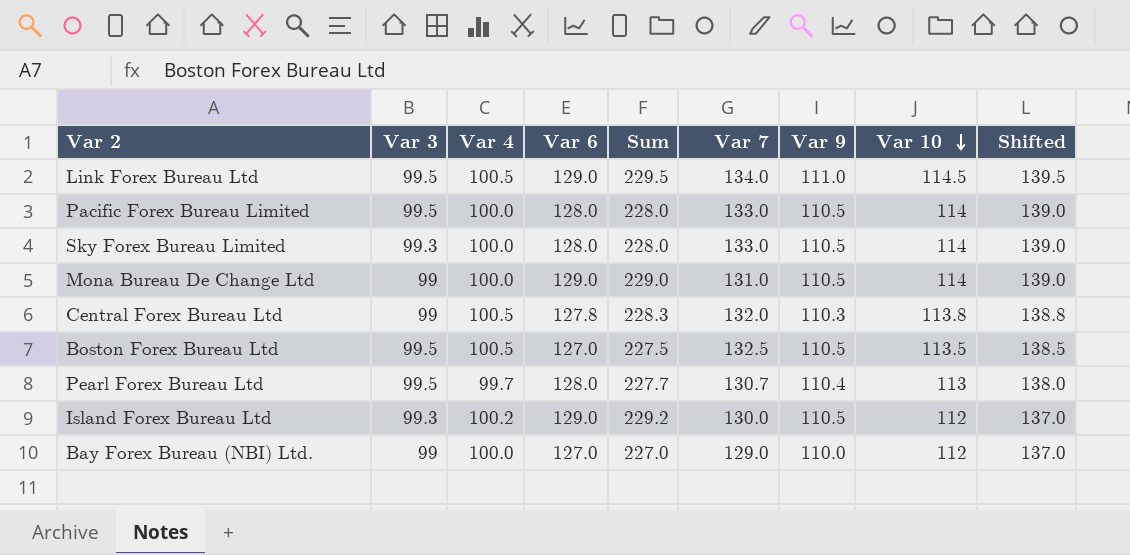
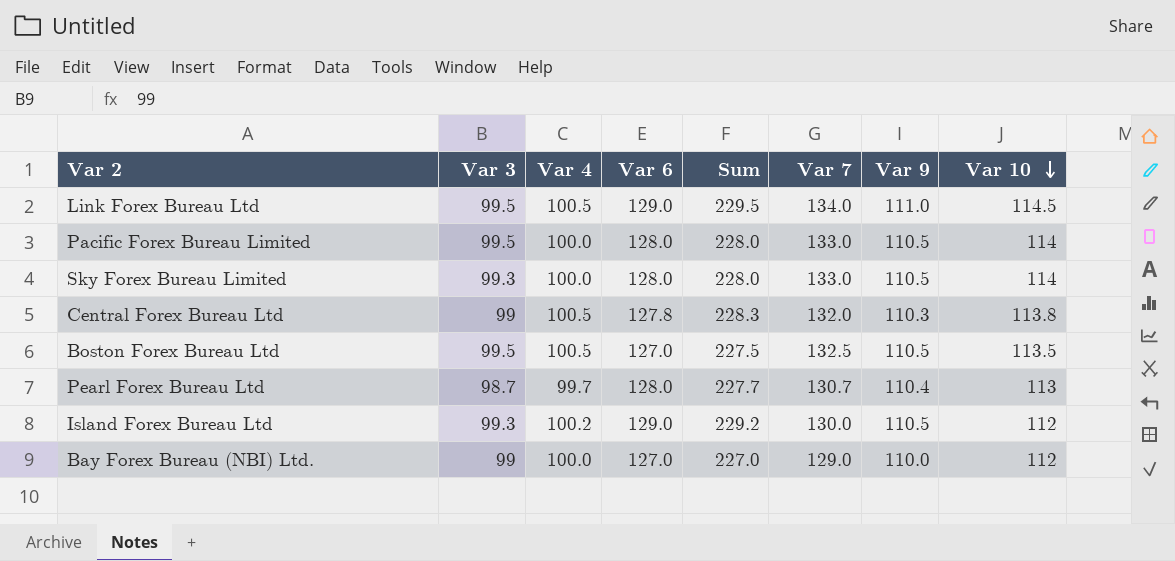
column Shifted | formula: [Var 10] + 25 -> none
row Mona Bureau De Change Ltd: 99 | 100.0 | 129.0 | 229.0 | 131.0 | 110.5 | 114 | 139.0 -> none
Pearl Forex Bureau Ltd | Var 3: 99.5 -> 98.7

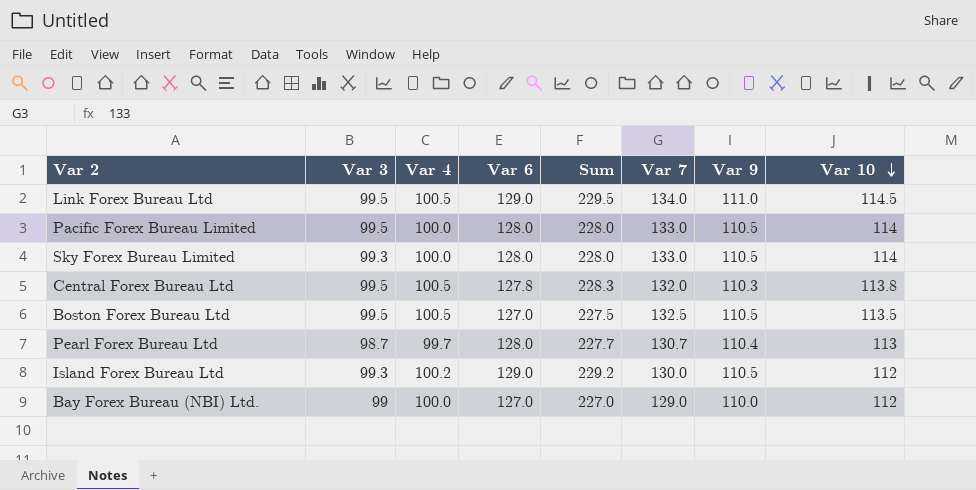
Central Forex Bureau Ltd | Var 3: 99 -> 99.5

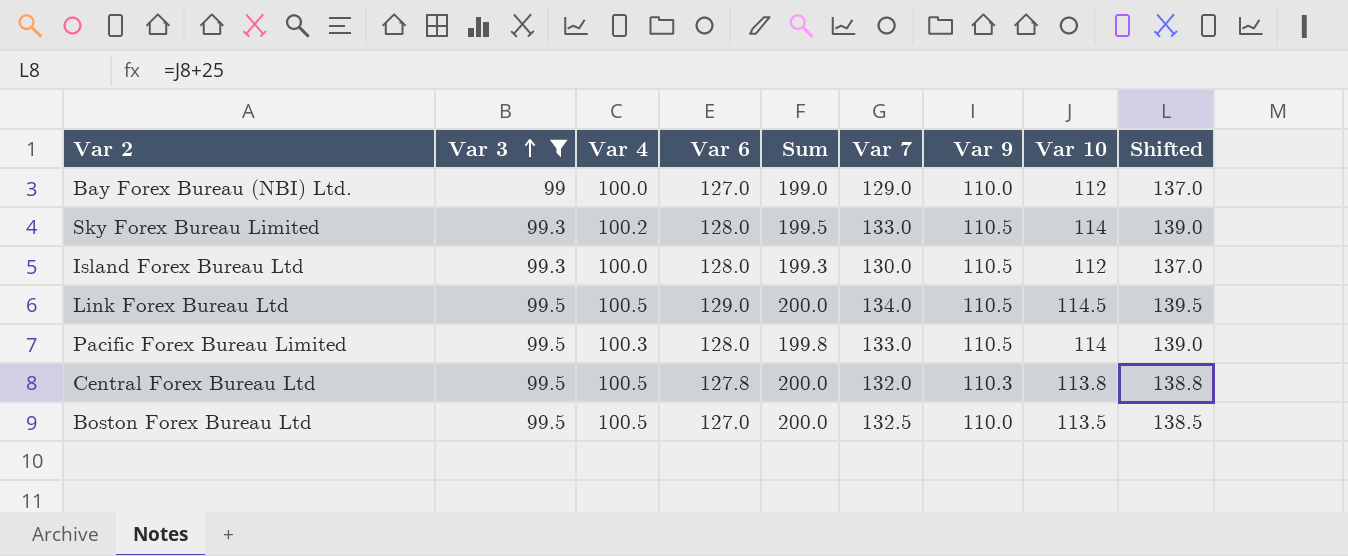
filter: none -> Var 3 != 98.7
row order: Var 10 descending -> Var 3 ascending
column Sum | formula: [Var 4] + [Var 6] -> [Var 3] + [Var 4]
column Shifted | formula: none -> [Var 10] + 25
Sky Forex Bureau Limited | Var 4: 100.0 -> 100.2
Island Forex Bureau Ltd | Var 4: 100.2 -> 100.0
Island Forex Bureau Ltd | Var 6: 129.0 -> 128.0
Link Forex Bureau Ltd | Var 9: 111.0 -> 110.5
Pacific Forex Bureau Limited | Var 4: 100.0 -> 100.3
Boston Forex Bureau Ltd | Var 9: 110.5 -> 110.0

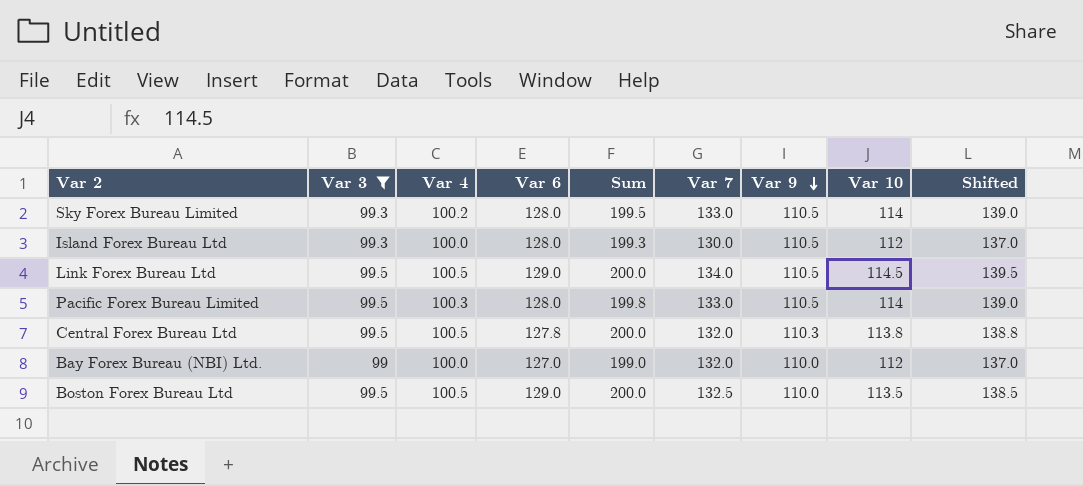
row order: Var 3 ascending -> Var 9 descending
Bay Forex Bureau (NBI) Ltd. | Var 7: 129.0 -> 132.0
Boston Forex Bureau Ltd | Var 6: 127.0 -> 129.0

